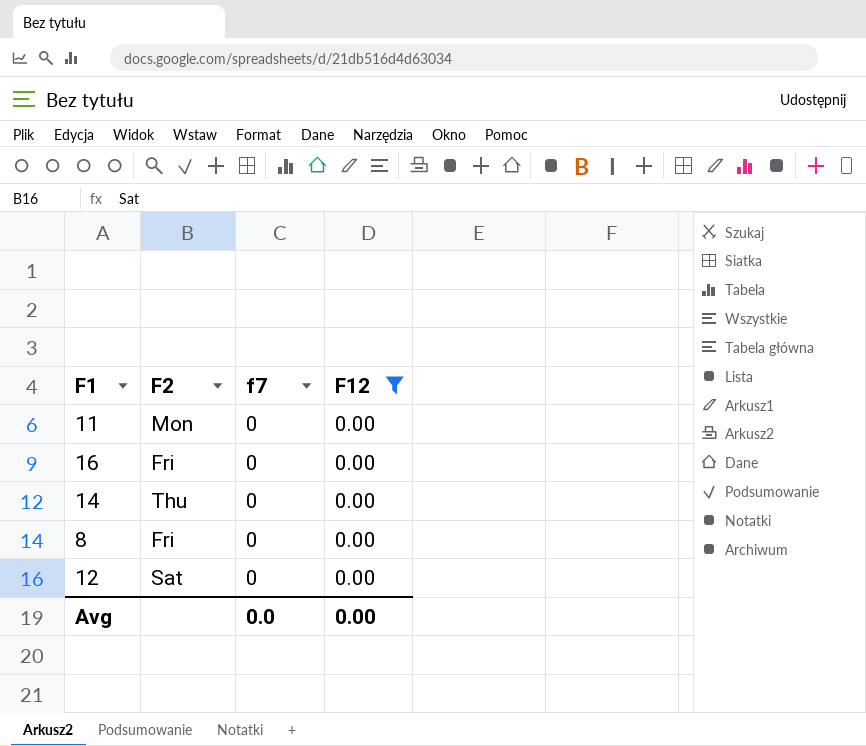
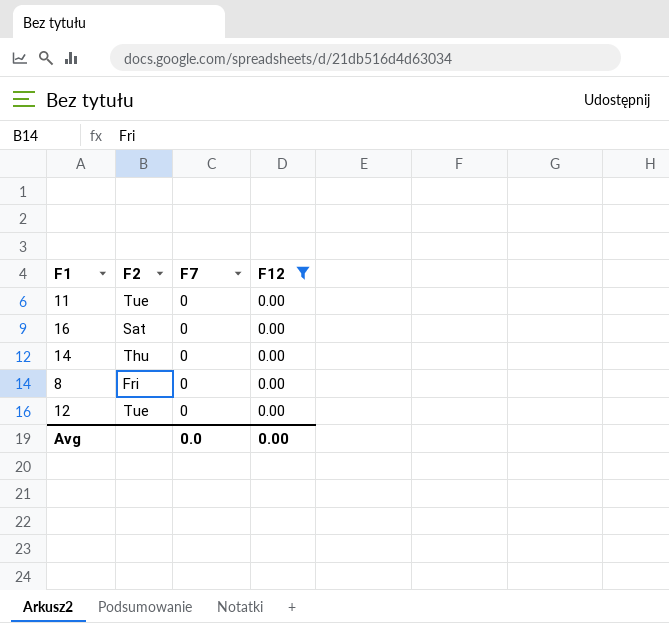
column name: f7 -> F7
11 | F2: Mon -> Tue
16 | F2: Fri -> Sat
12 | F2: Sat -> Tue

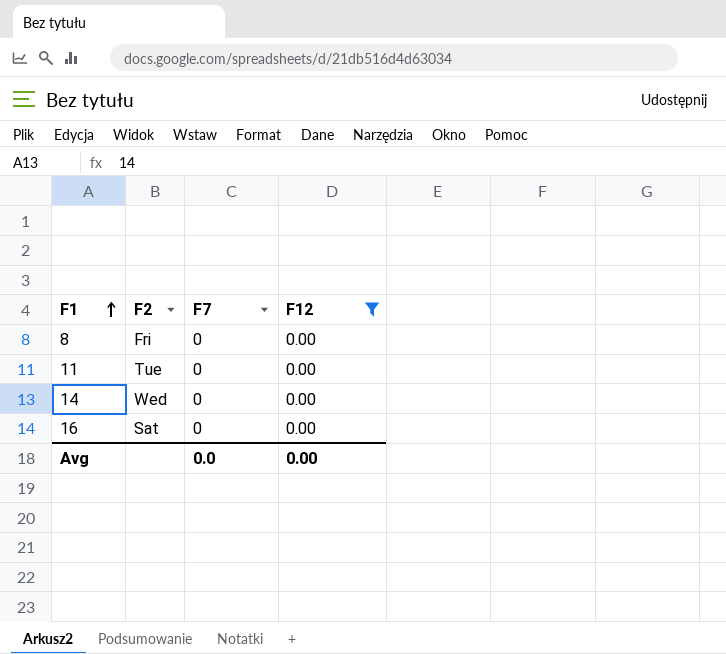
row order: none -> F1 ascending
row 12: Tue | 0 | 0.00 -> none
14 | F2: Thu -> Wed

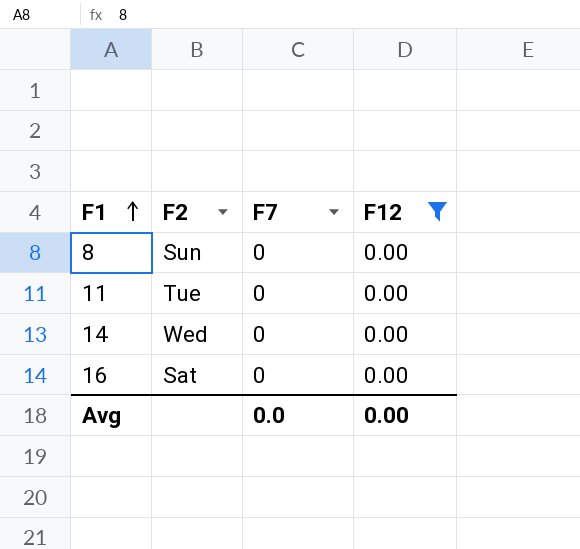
8 | F2: Fri -> Sun

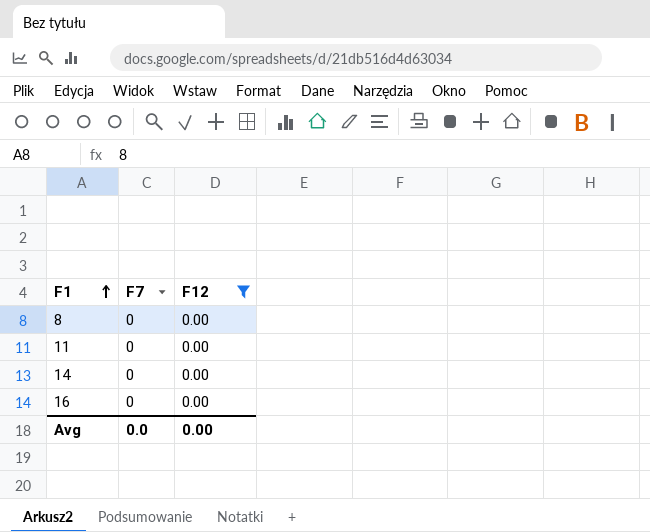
column F2 | position: 2 -> none

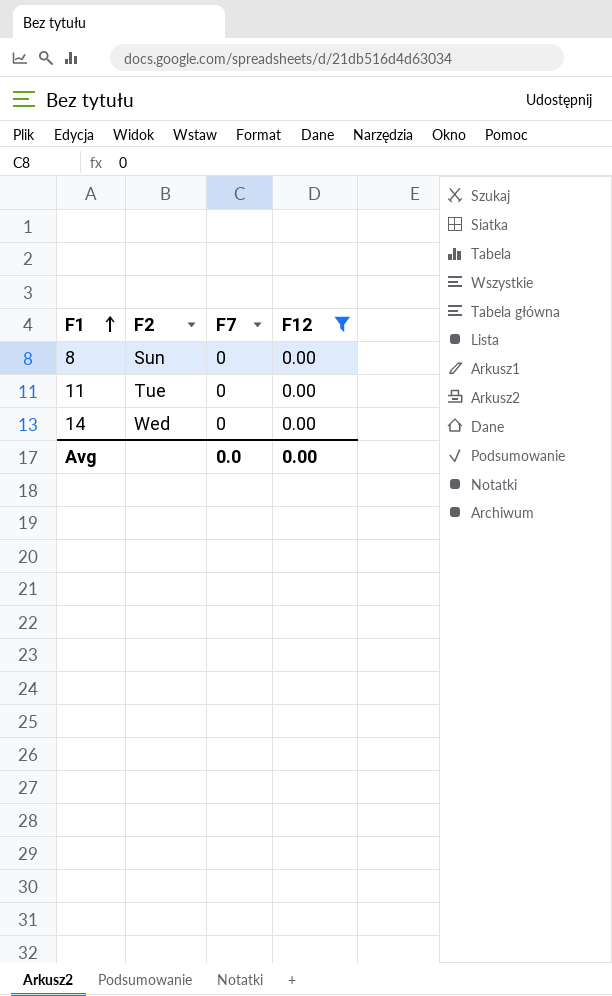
column F2 | position: none -> 2
row 16: 0 | 0.00 -> none

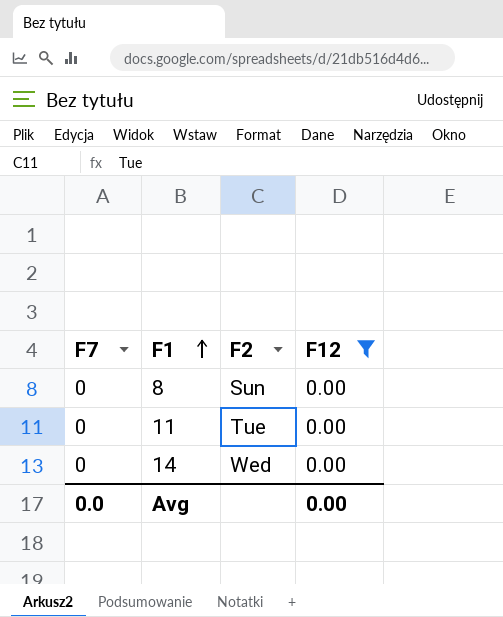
column F7 | position: 3 -> 1

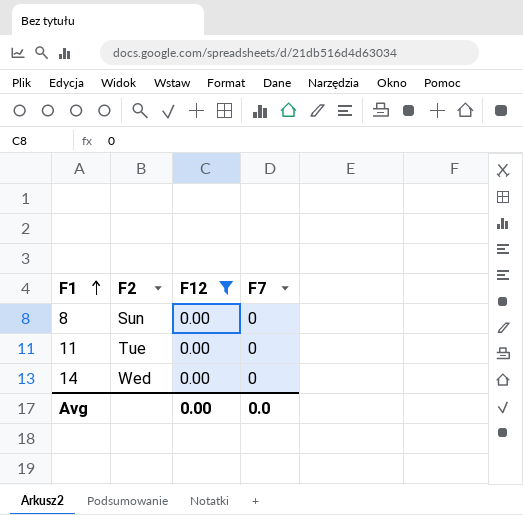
column F7 | position: 1 -> 4

